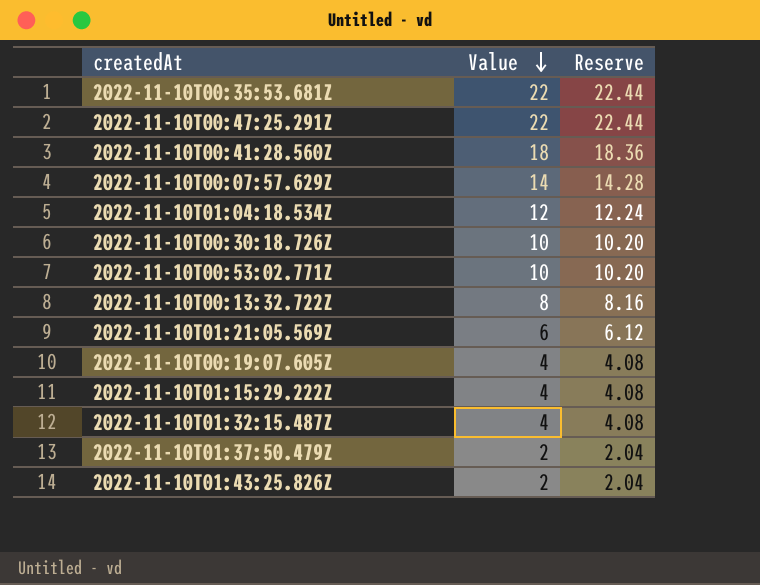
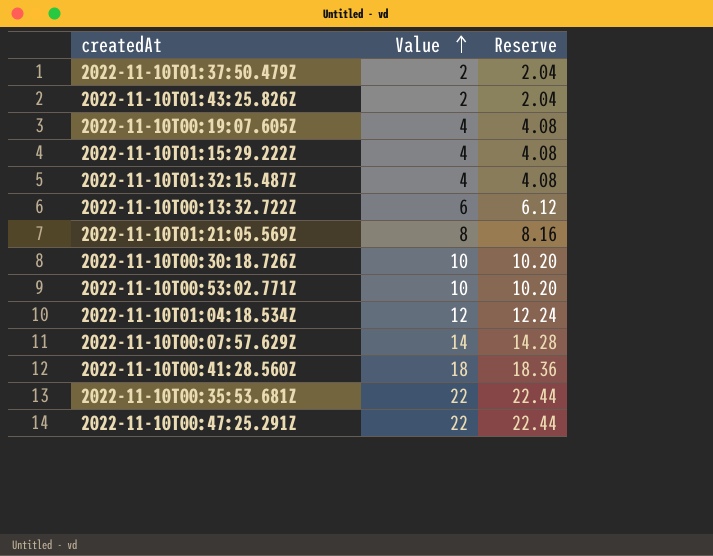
row order: Value descending -> Value ascending
2022-11-10T00:13:32.722Z | Value: 8 -> 6
2022-11-10T00:13:32.722Z | Reserve: 8.16 -> 6.12
2022-11-10T01:21:05.569Z | Value: 6 -> 8
2022-11-10T01:21:05.569Z | Reserve: 6.12 -> 8.16

